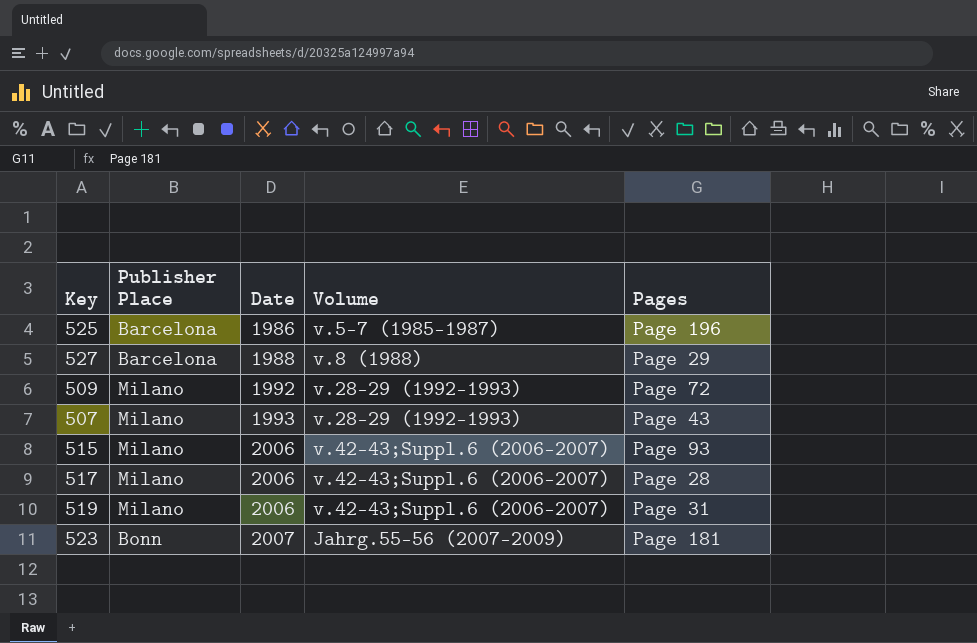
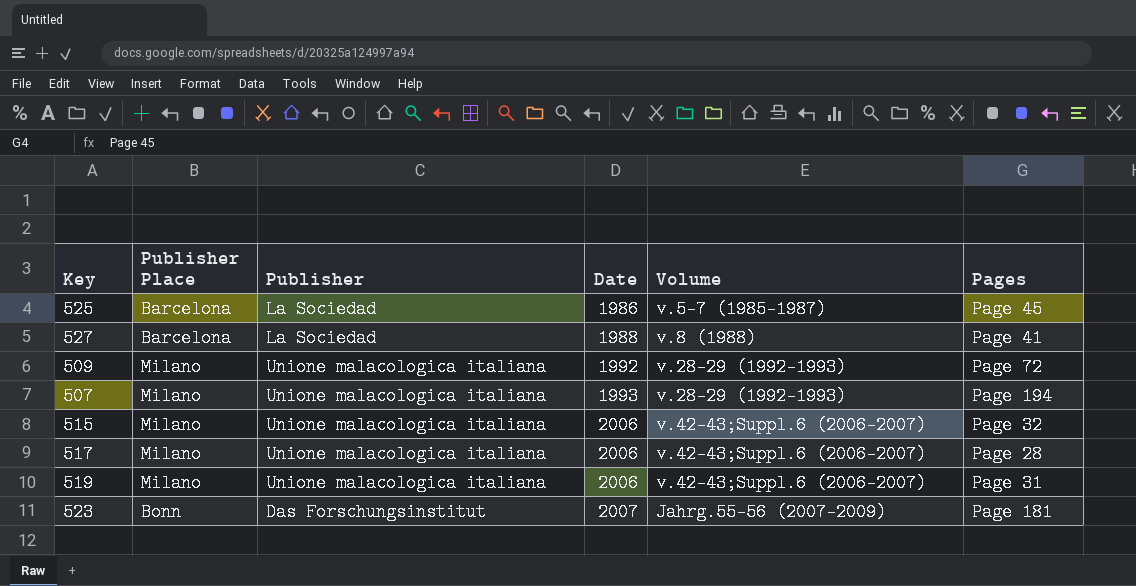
column Publisher | position: none -> 3
525 | Pages: Page 196 -> Page 45
527 | Pages: Page 29 -> Page 41
507 | Pages: Page 43 -> Page 194
515 | Pages: Page 93 -> Page 32

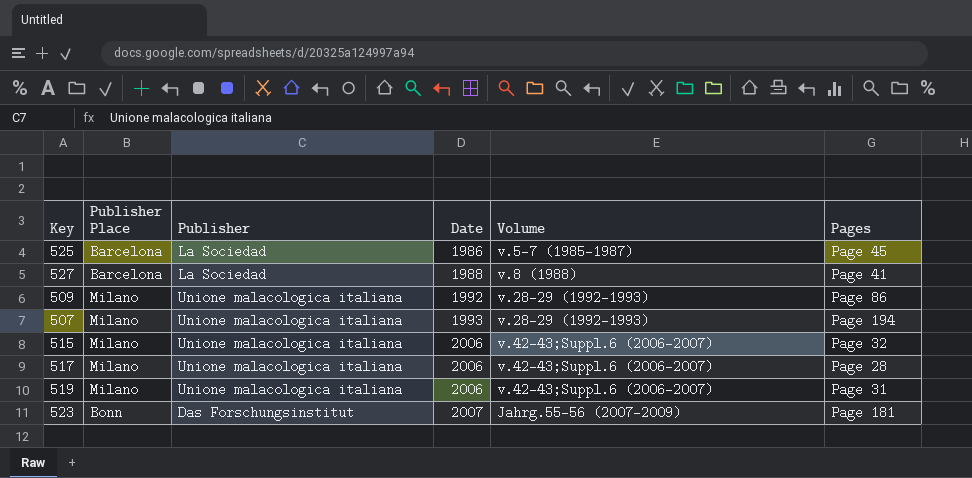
509 | Pages: Page 72 -> Page 86

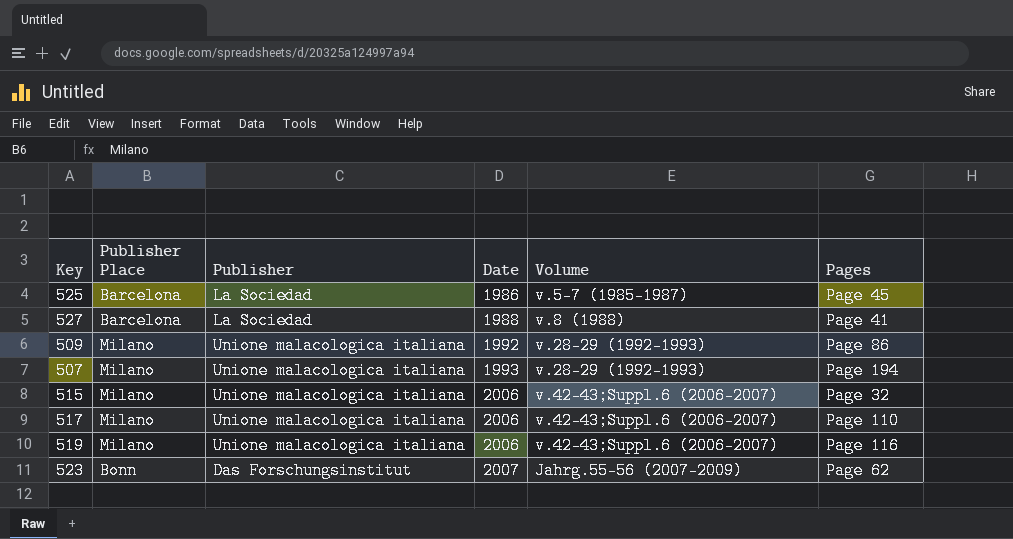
517 | Pages: Page 28 -> Page 110
519 | Pages: Page 31 -> Page 116
523 | Pages: Page 181 -> Page 62

